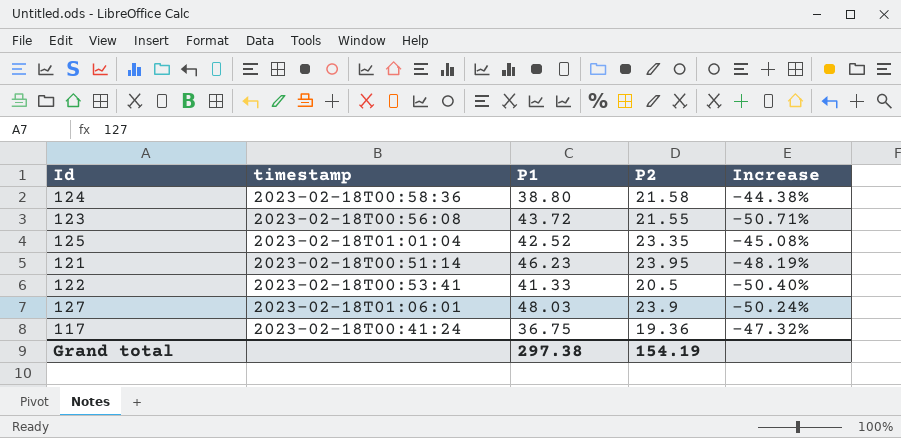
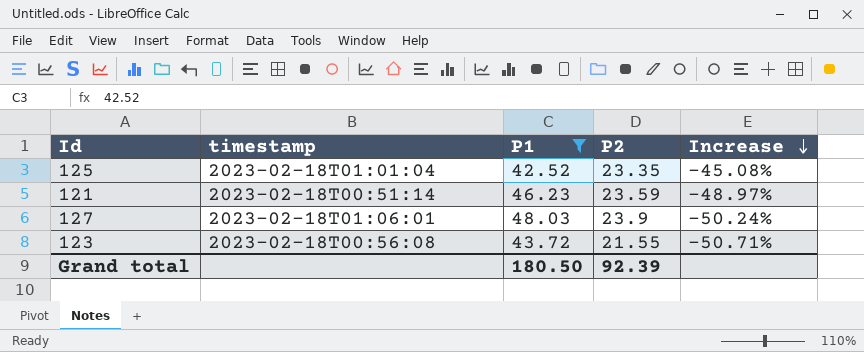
filter: none -> P1 >= 42.52
row order: none -> Increase descending
121 | P2: 23.95 -> 23.59
121 | Increase: -48.19% -> -48.97%
Grand total | P1: 297.38 -> 180.50
Grand total | P2: 154.19 -> 92.39

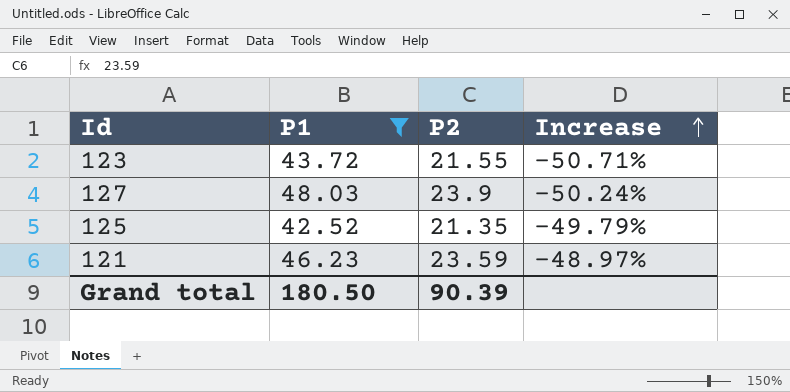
row order: Increase descending -> Increase ascending
column timestamp | position: 2 -> none
125 | P2: 23.35 -> 21.35
125 | Increase: -45.08% -> -49.79%
Grand total | P2: 92.39 -> 90.39

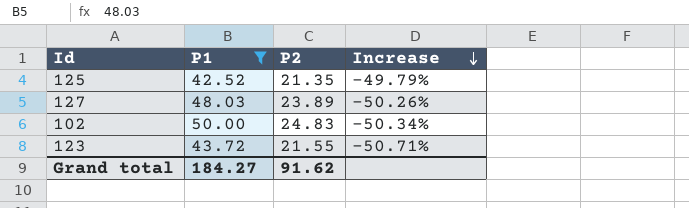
row order: Increase ascending -> Increase descending
row 121: 46.23 | 23.59 | -48.97% -> none
127 | P2: 23.9 -> 23.89
127 | Increase: -50.24% -> -50.26%
row 102: none -> 50.00 | 24.83 | -50.34%
Grand total | P1: 180.50 -> 184.27
Grand total | P2: 90.39 -> 91.62

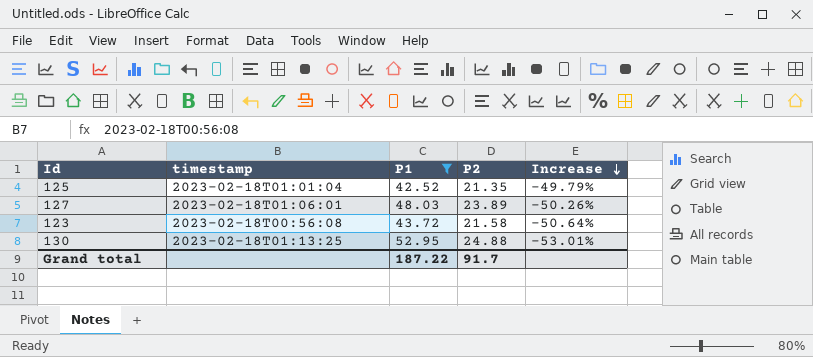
column timestamp | position: none -> 2
row 102: 50.00 | 24.83 | -50.34% -> none
123 | P2: 21.55 -> 21.58
123 | Increase: -50.71% -> -50.64%
row 130: none -> 2023-02-18T01:13:25 | 52.95 | 24.88 | -53.01%
Grand total | P1: 184.27 -> 187.22
Grand total | P2: 91.62 -> 91.7

